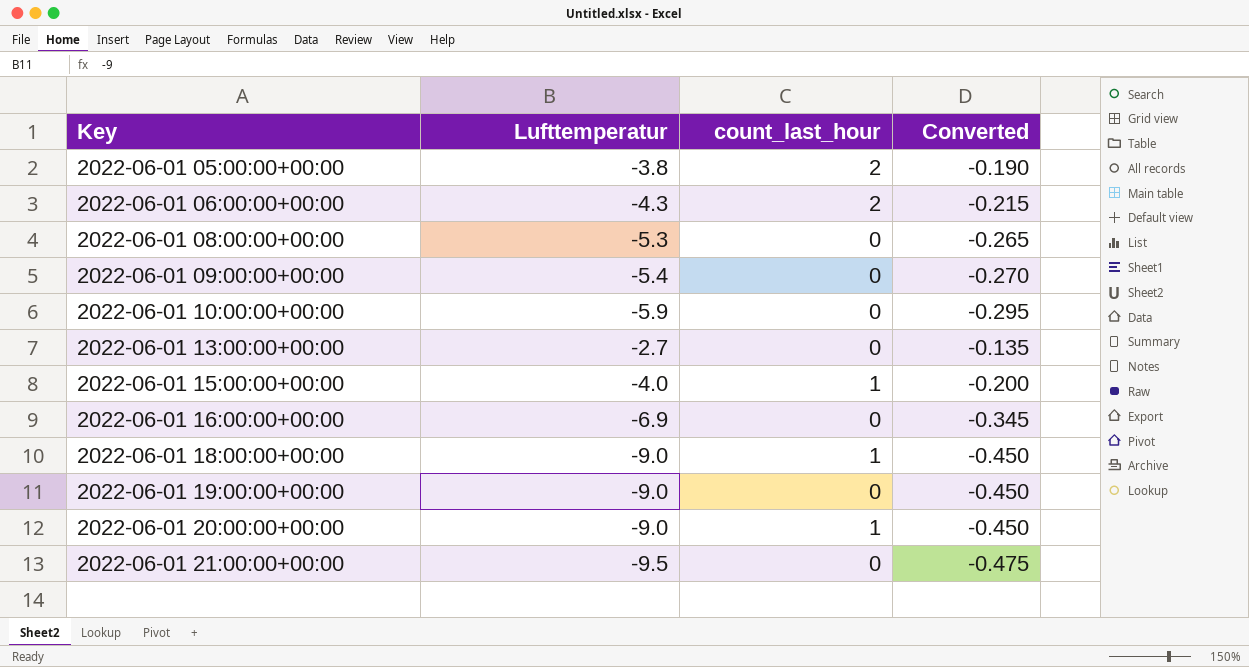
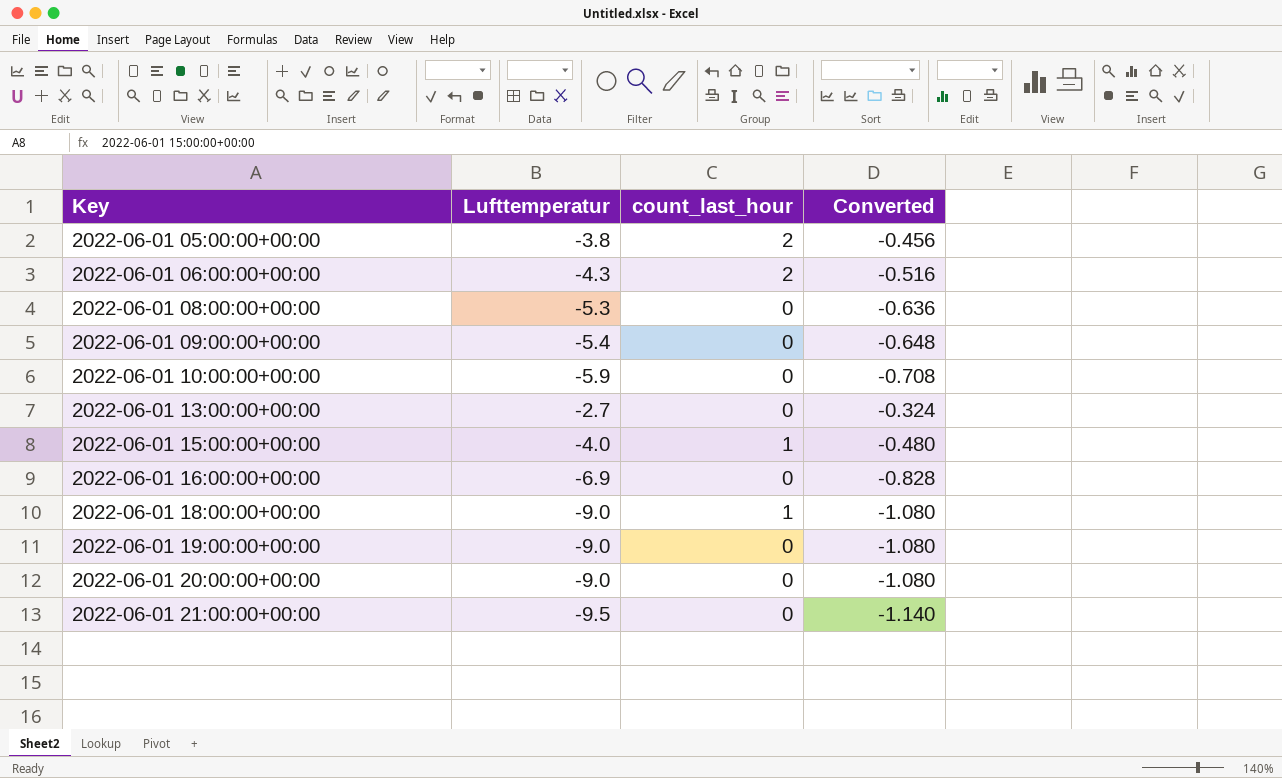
column Converted | formula: [Lufttemperatur] * 0.05 -> [Lufttemperatur] * 0.12
2022-06-01 20:00:00+00:00 | count_last_hour: 1 -> 0

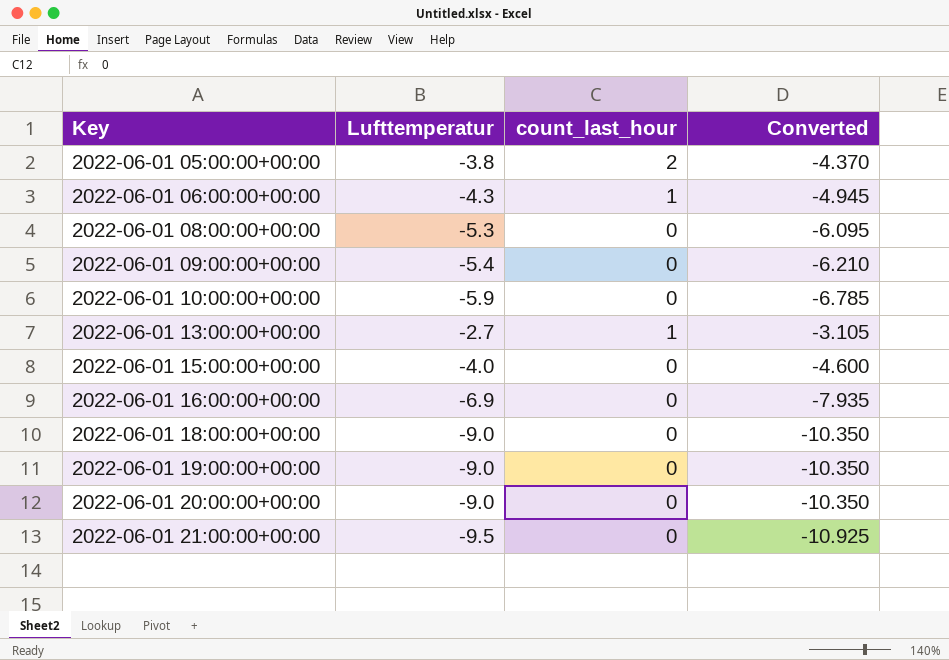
column Converted | formula: [Lufttemperatur] * 0.12 -> [Lufttemperatur] * 1.15
2022-06-01 06:00:00+00:00 | count_last_hour: 2 -> 1
2022-06-01 13:00:00+00:00 | count_last_hour: 0 -> 1
2022-06-01 15:00:00+00:00 | count_last_hour: 1 -> 0
2022-06-01 18:00:00+00:00 | count_last_hour: 1 -> 0

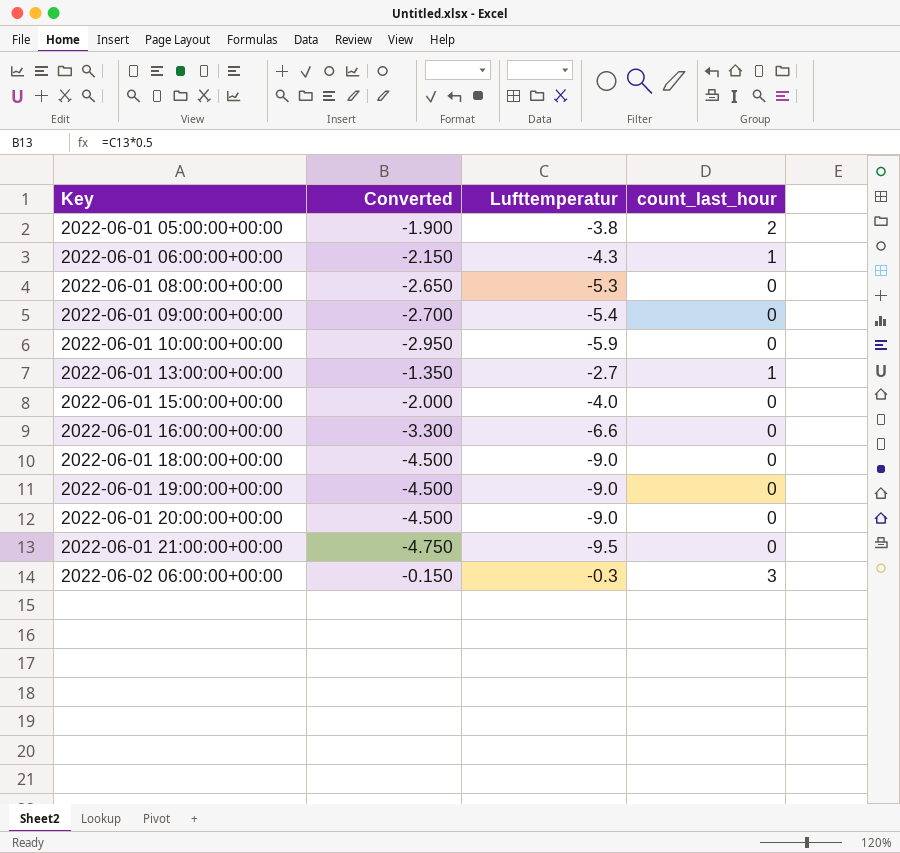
column Converted | formula: [Lufttemperatur] * 1.15 -> [Lufttemperatur] * 0.5
column Converted | position: 4 -> 2
2022-06-01 16:00:00+00:00 | Lufttemperatur: -6.9 -> -6.6
row 2022-06-02 06:00:00+00:00: none -> -0.150 | -0.3 | 3

